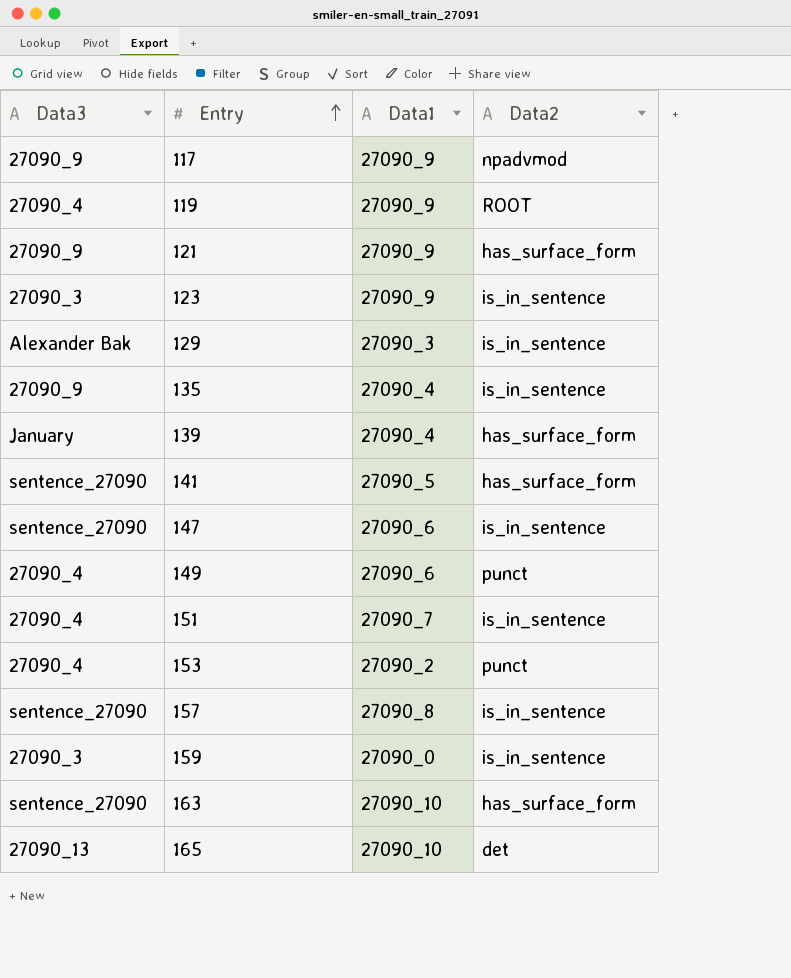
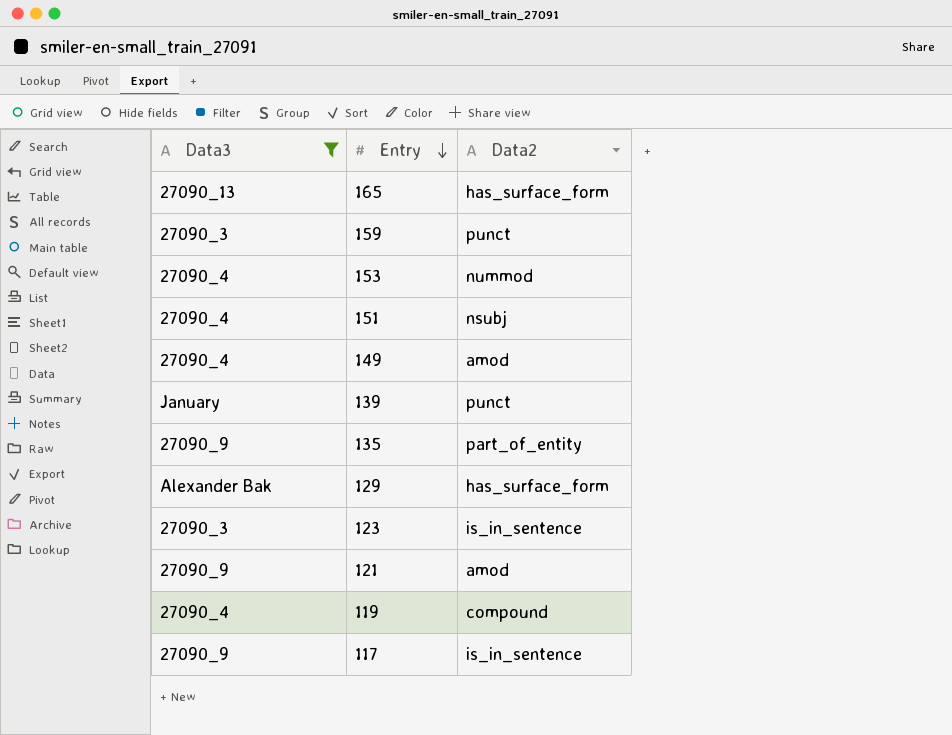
filter: none -> Data3 != sentence_27090
row order: Entry ascending -> Entry descending
column Data1 | position: 3 -> none
165 | Data2: det -> has_surface_form
159 | Data2: is_in_sentence -> punct
153 | Data2: punct -> nummod
151 | Data2: is_in_sentence -> nsubj
149 | Data2: punct -> amod
139 | Data2: has_surface_form -> punct
135 | Data2: is_in_sentence -> part_of_entity
129 | Data2: is_in_sentence -> has_surface_form
121 | Data2: has_surface_form -> amod
119 | Data2: ROOT -> compound
117 | Data2: npadvmod -> is_in_sentence

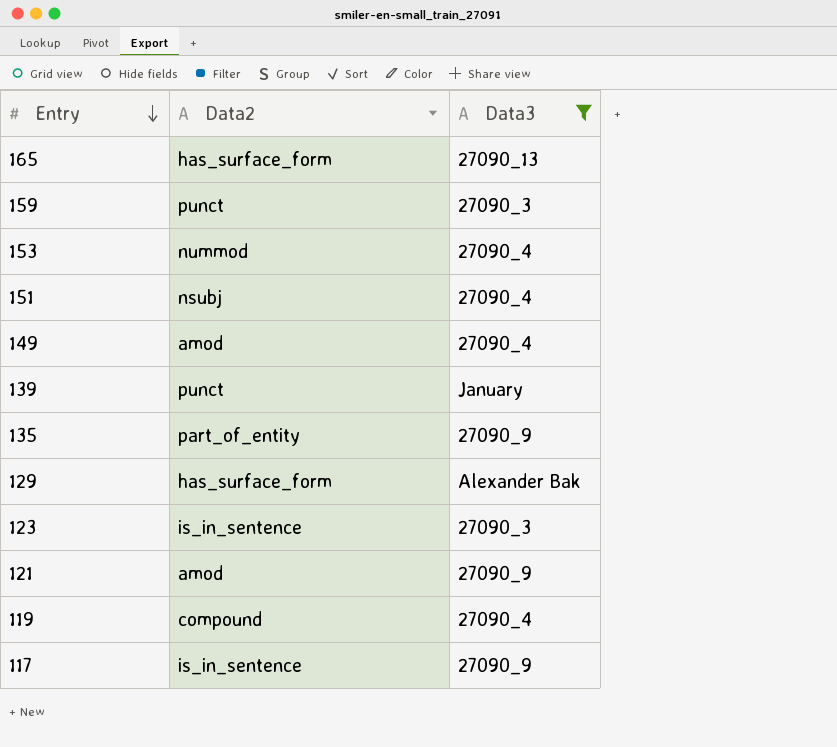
column Data3 | position: 1 -> 3

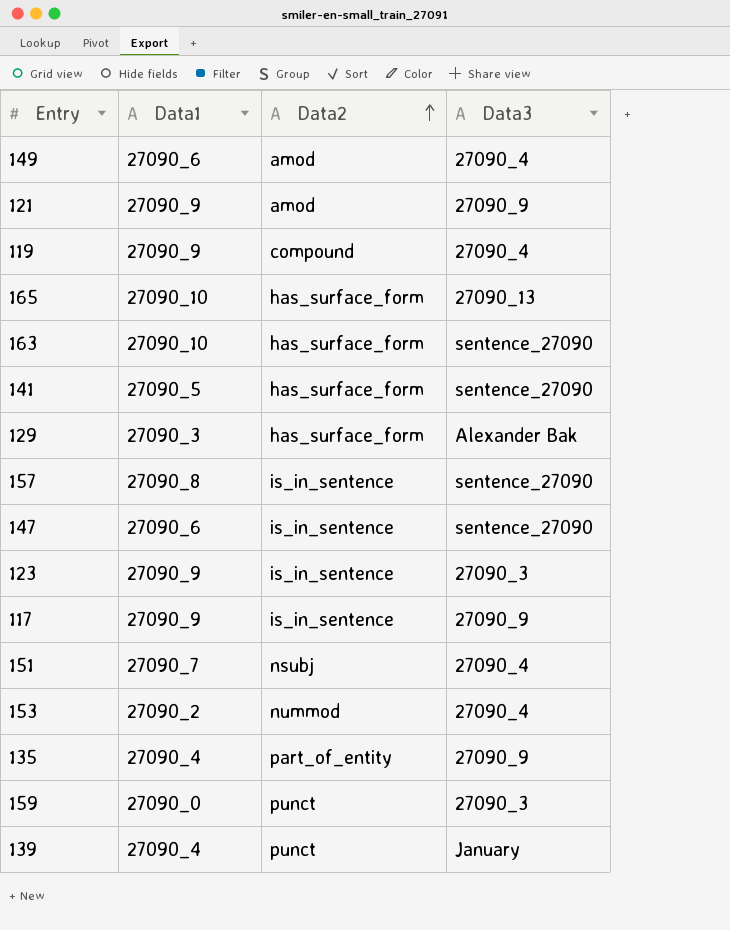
filter: Data3 != sentence_27090 -> none
row order: Entry descending -> Data2 ascending
column Data1 | position: none -> 2

